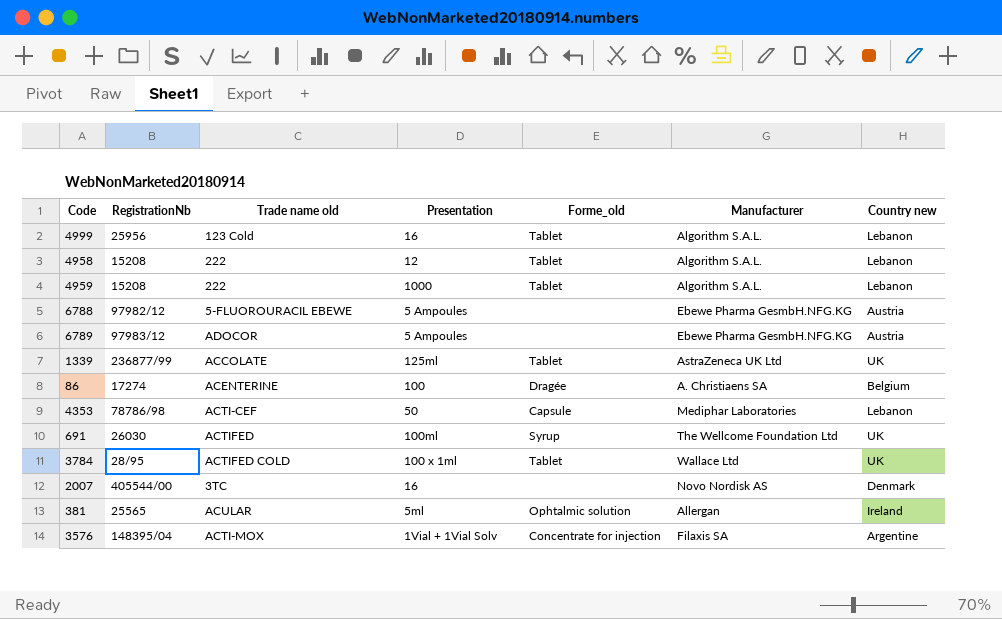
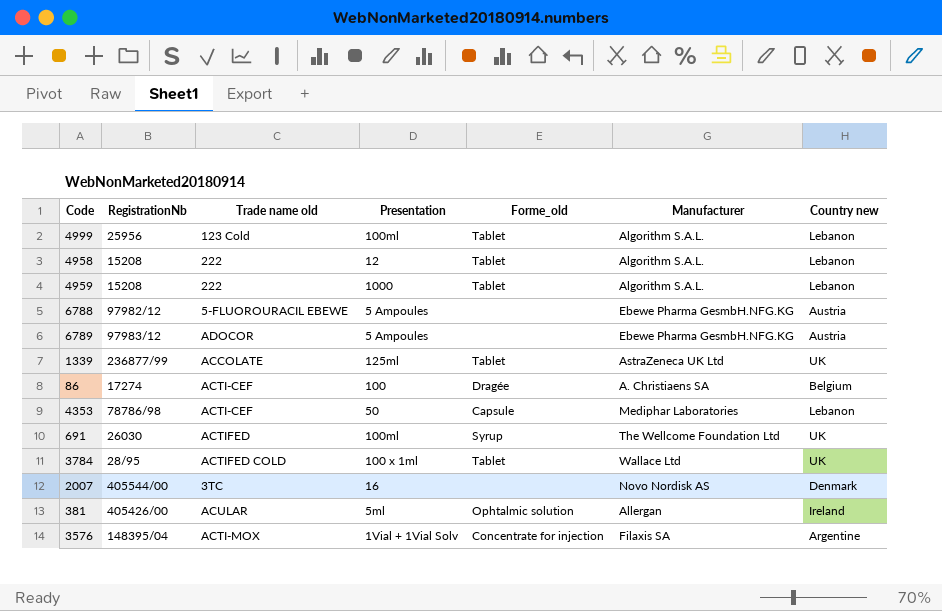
4999 | Presentation: 16 -> 100ml
86 | Trade name old: ACENTERINE -> ACTI-CEF
381 | RegistrationNb: 25565 -> 405426/00

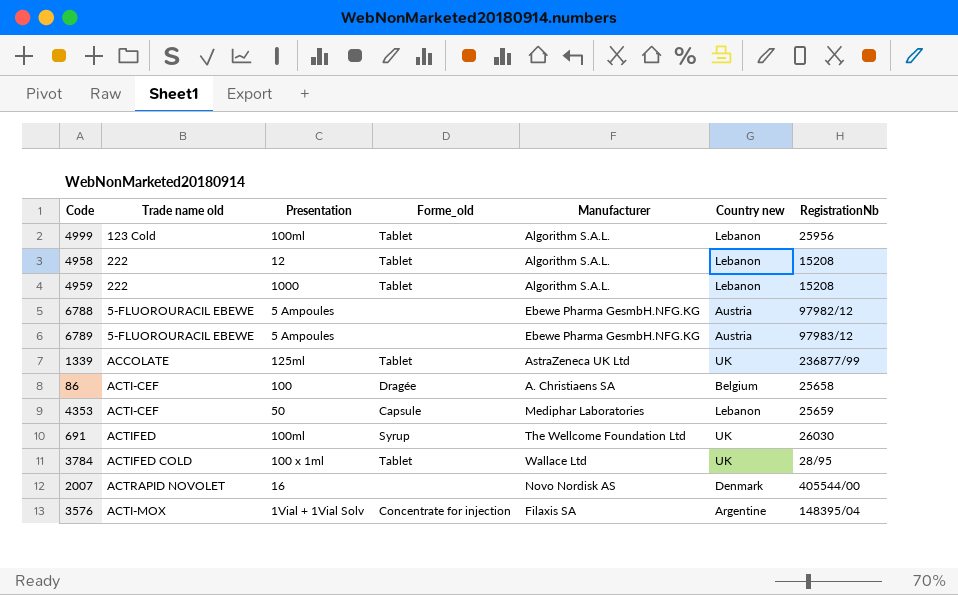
column RegistrationNb | position: 2 -> 7
row 381: 405426/00 | ACULAR | 5ml | Ophtalmic solution | Allergan | Ireland -> none
6789 | Trade name old: ADOCOR -> 5-FLUOROURACIL EBEWE
86 | RegistrationNb: 17274 -> 25658
4353 | RegistrationNb: 78786/98 -> 25659
2007 | Trade name old: 3TC -> ACTRAPID NOVOLET

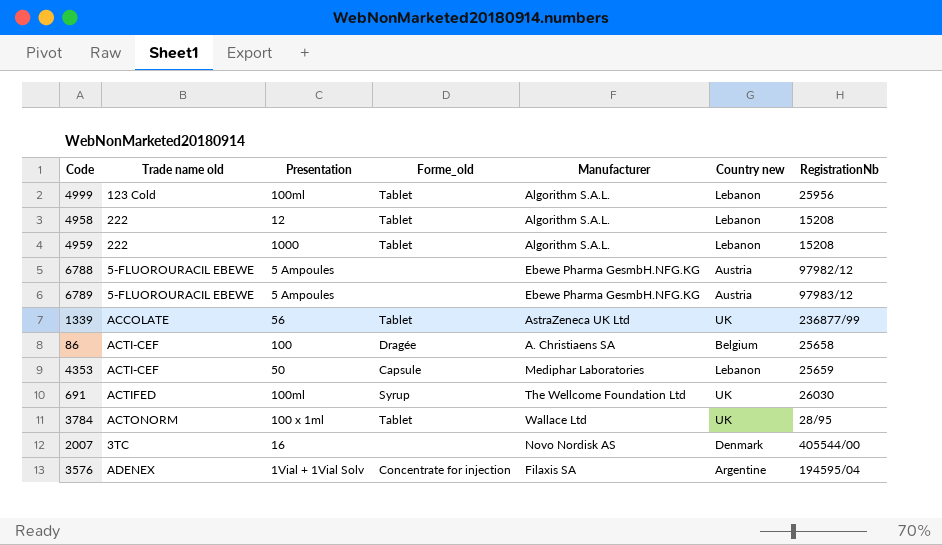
1339 | Presentation: 125ml -> 56
3784 | Trade name old: ACTIFED COLD -> ACTONORM
2007 | Trade name old: ACTRAPID NOVOLET -> 3TC
3576 | Trade name old: ACTI-MOX -> ADENEX
3576 | RegistrationNb: 148395/04 -> 194595/04

